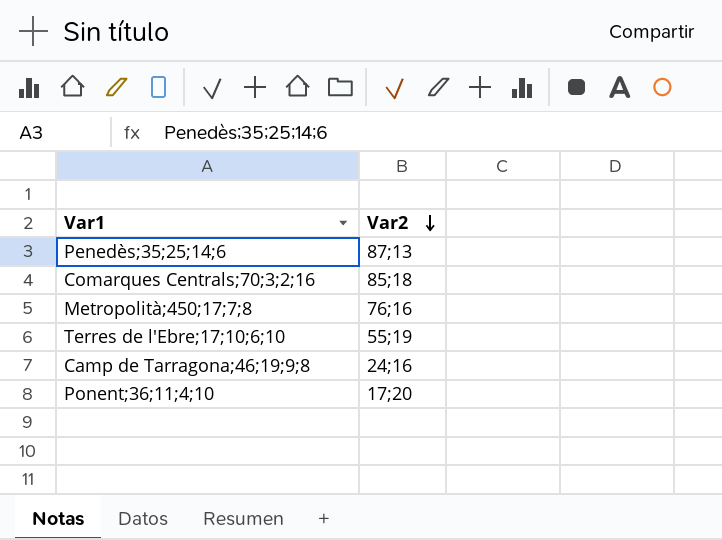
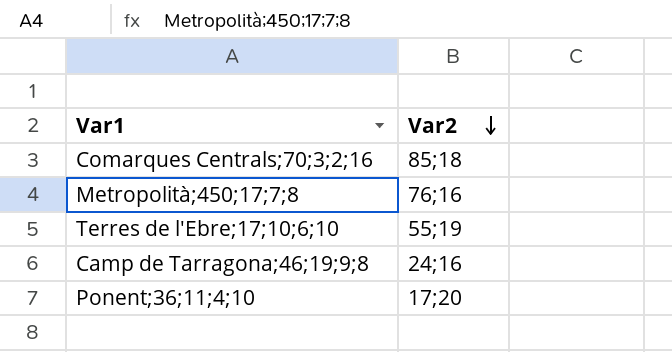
row Penedès;35;25;14;6: 87;13 -> none

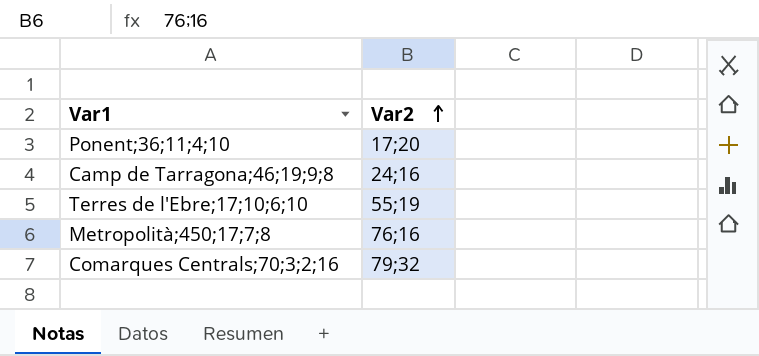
row order: Var2 descending -> Var2 ascending
Comarques Centrals;70;3;2;16 | Var2: 85;18 -> 79;32

